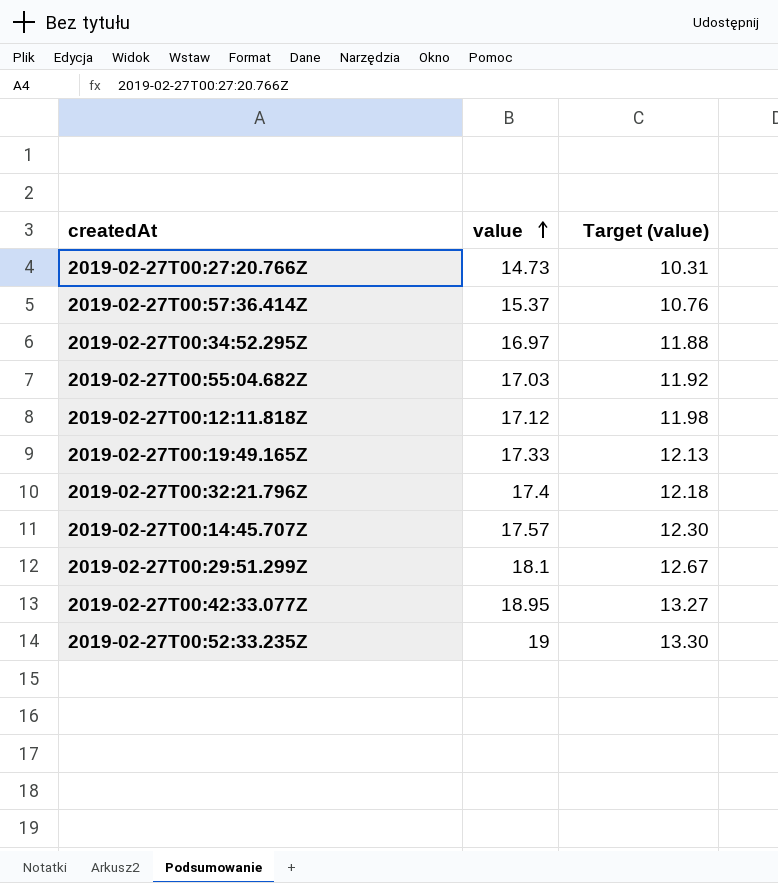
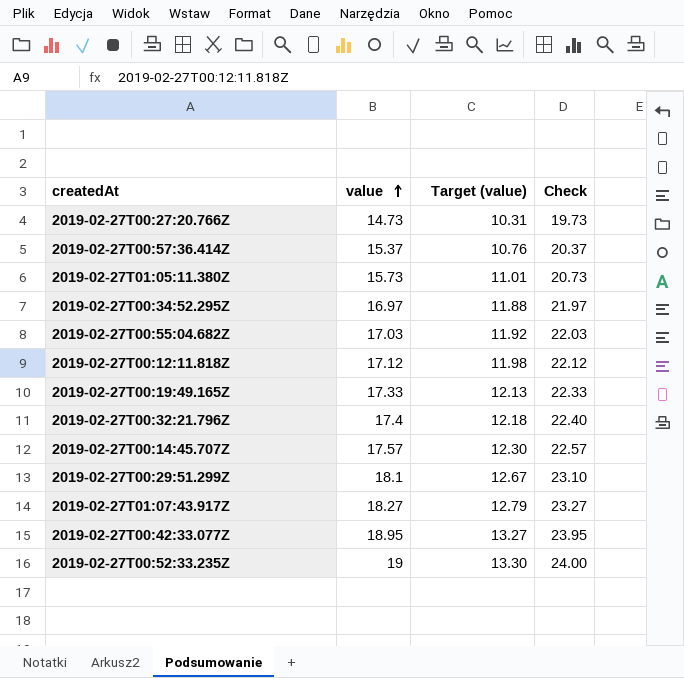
column Check | formula: none -> [value] + 5
row 2019-02-27T01:05:11.380Z: none -> 15.73 | 11.01 | 20.73
row 2019-02-27T01:07:43.917Z: none -> 18.27 | 12.79 | 23.27

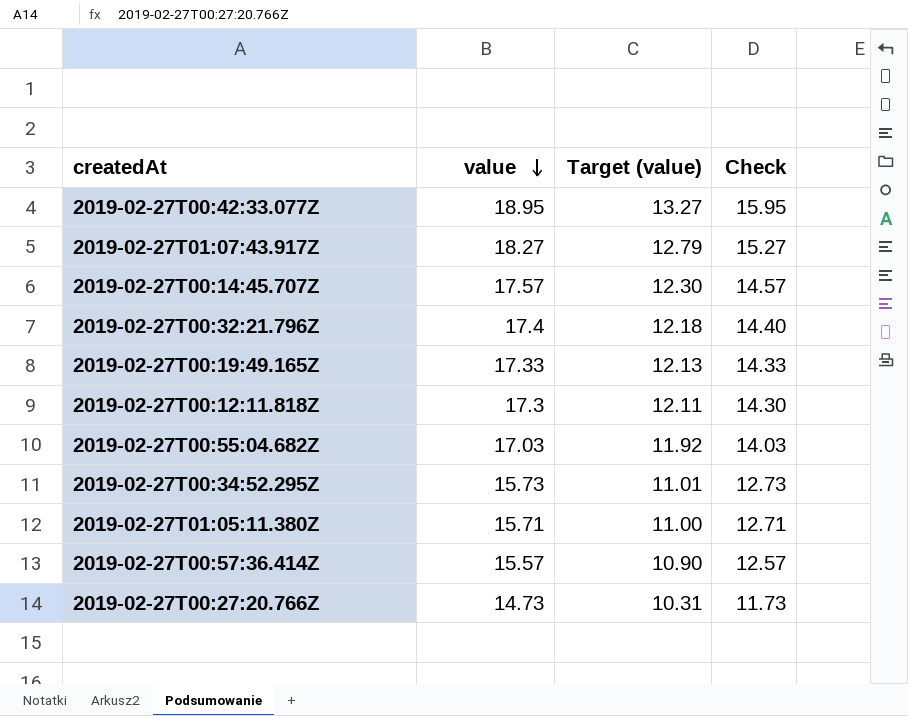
row order: value ascending -> value descending
column Check | formula: [value] + 5 -> [value] - 3
row 2019-02-27T00:29:51.299Z: 18.1 | 12.67 | 23.10 -> none
row 2019-02-27T00:52:33.235Z: 19 | 13.30 | 24.00 -> none
2019-02-27T00:12:11.818Z | value: 17.12 -> 17.3
2019-02-27T00:12:11.818Z | Target (value): 11.98 -> 12.11
2019-02-27T00:34:52.295Z | value: 16.97 -> 15.73
2019-02-27T00:34:52.295Z | Target (value): 11.88 -> 11.01
2019-02-27T01:05:11.380Z | value: 15.73 -> 15.71
2019-02-27T01:05:11.380Z | Target (value): 11.01 -> 11.00
2019-02-27T00:57:36.414Z | value: 15.37 -> 15.57
2019-02-27T00:57:36.414Z | Target (value): 10.76 -> 10.90

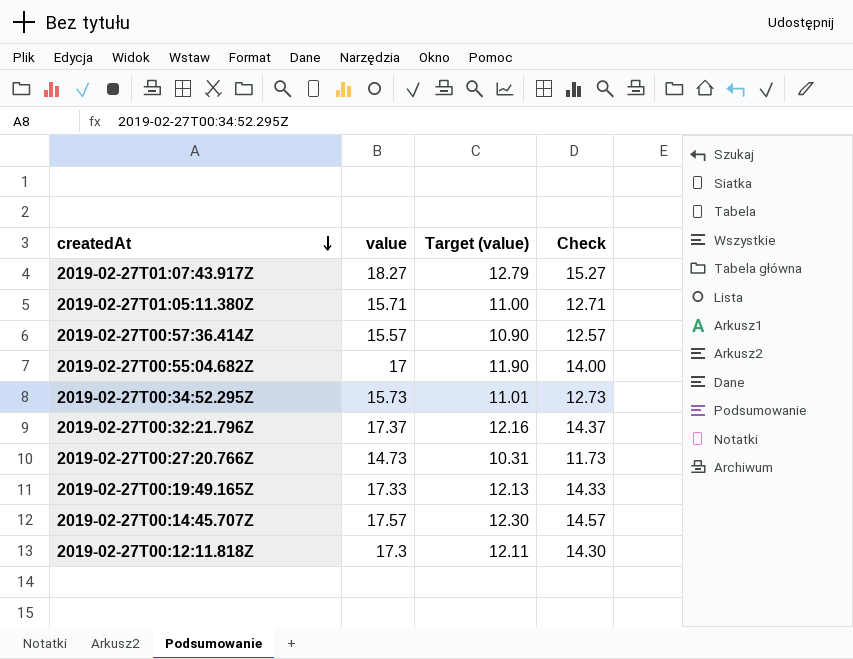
row order: value descending -> createdAt descending
row 2019-02-27T00:42:33.077Z: 18.95 | 13.27 | 15.95 -> none
2019-02-27T00:55:04.682Z | value: 17.03 -> 17
2019-02-27T00:55:04.682Z | Target (value): 11.92 -> 11.90
2019-02-27T00:55:04.682Z | Check: 14.03 -> 14.00
2019-02-27T00:32:21.796Z | value: 17.4 -> 17.37
2019-02-27T00:32:21.796Z | Target (value): 12.18 -> 12.16
2019-02-27T00:32:21.796Z | Check: 14.40 -> 14.37

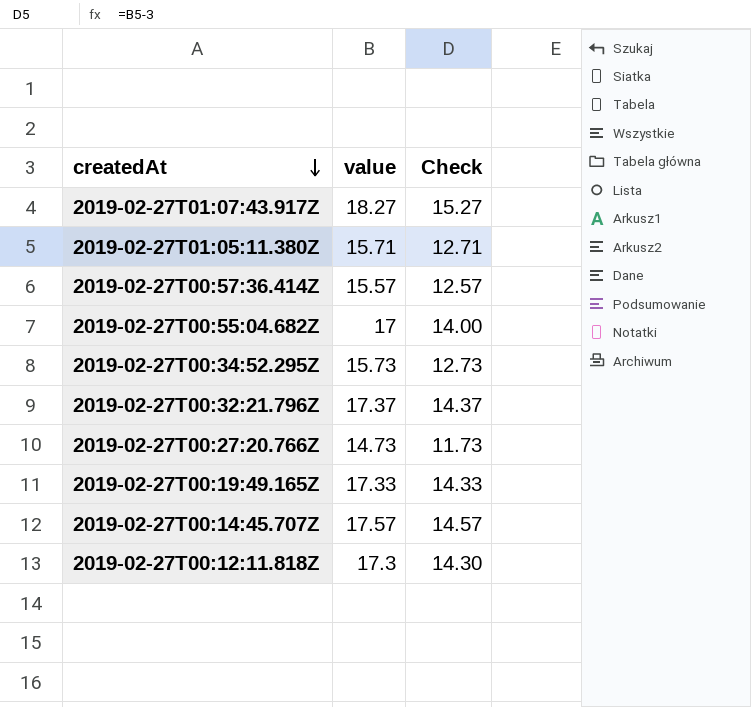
column Target (value) | formula: [value] * 0.7 -> none

